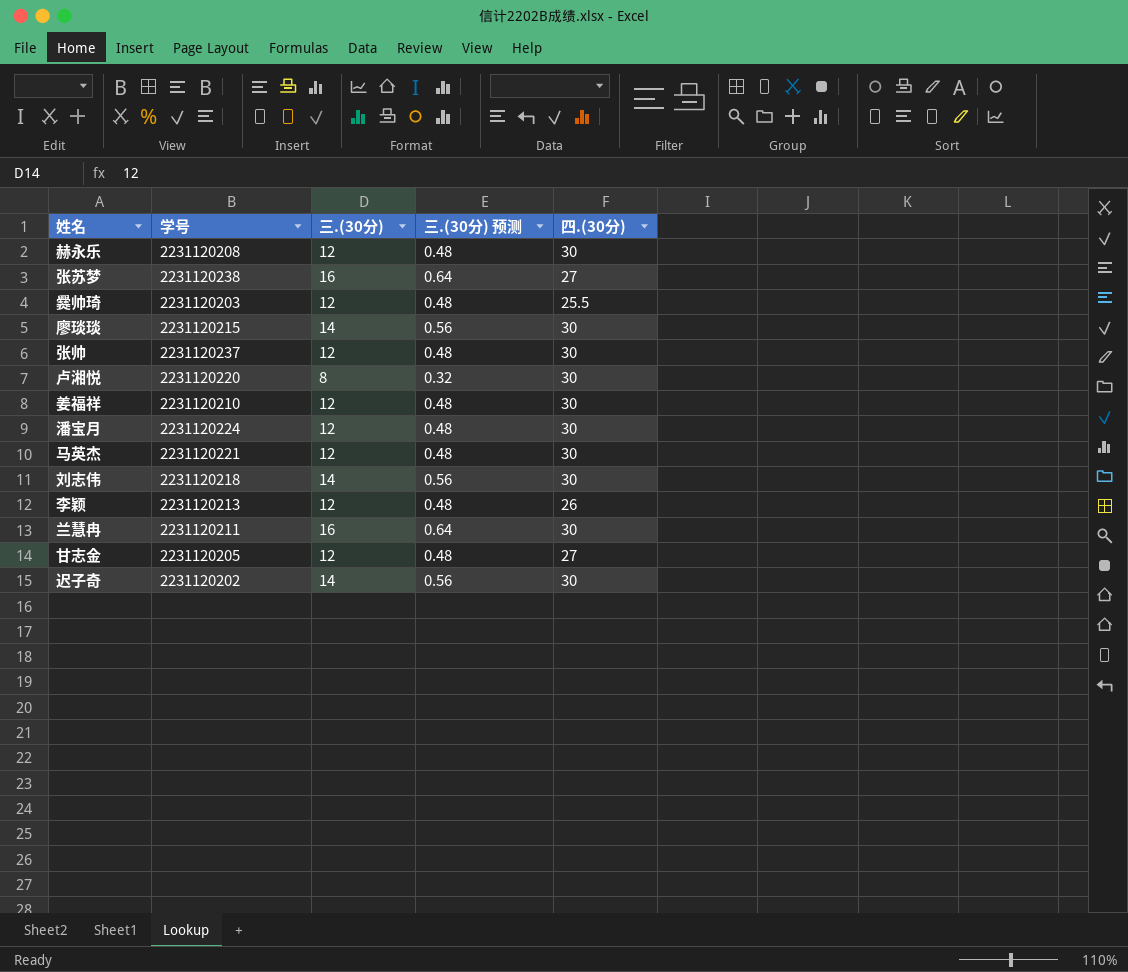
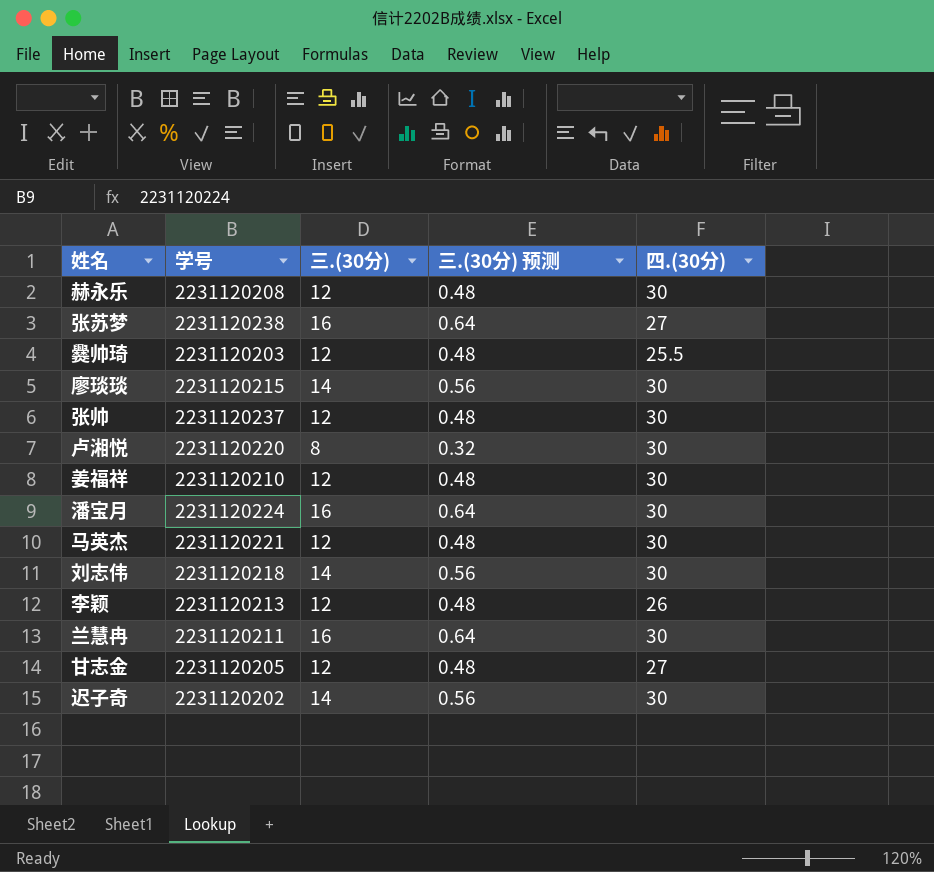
潘宝月 | 三.(30分): 12 -> 16
潘宝月 | 三.(30分) 预测: 0.48 -> 0.64

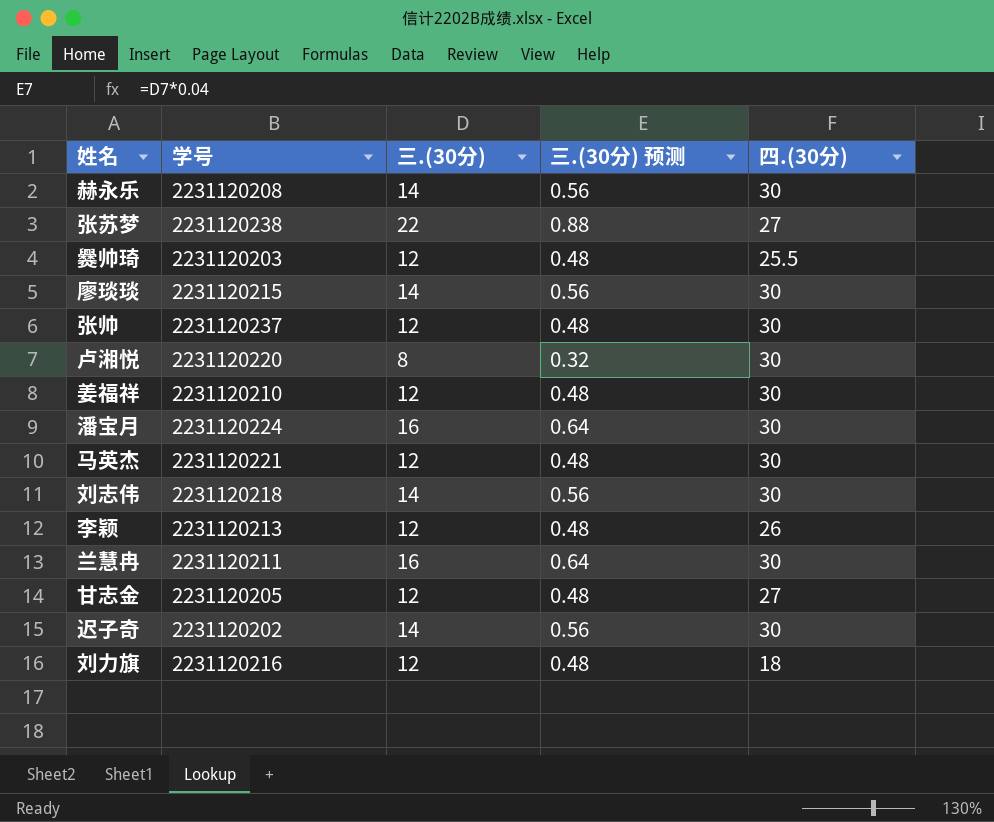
赫永乐 | 三.(30分): 12 -> 14
赫永乐 | 三.(30分) 预测: 0.48 -> 0.56
张苏梦 | 三.(30分): 16 -> 22
张苏梦 | 三.(30分) 预测: 0.64 -> 0.88
row 刘力旗: none -> 2231120216 | 12 | 0.48 | 18

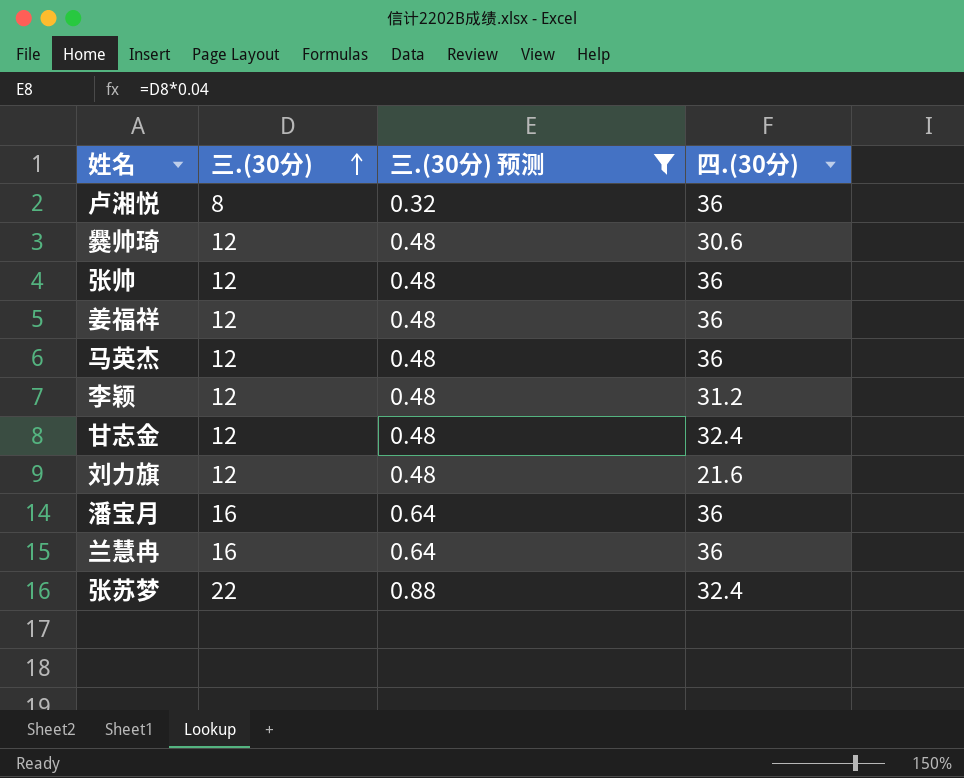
filter: none -> 三.(30分) 预测 != 0.56
row order: none -> 三.(30分) ascending
column 学号 | position: 2 -> none
卢湘悦 | 四.(30分): 30 -> 36
爨帅琦 | 四.(30分): 25.5 -> 30.6
张帅 | 四.(30分): 30 -> 36
姜福祥 | 四.(30分): 30 -> 36
马英杰 | 四.(30分): 30 -> 36
李颖 | 四.(30分): 26 -> 31.2
甘志金 | 四.(30分): 27 -> 32.4
刘力旗 | 四.(30分): 18 -> 21.6
潘宝月 | 四.(30分): 30 -> 36
兰慧冉 | 四.(30分): 30 -> 36
张苏梦 | 四.(30分): 27 -> 32.4

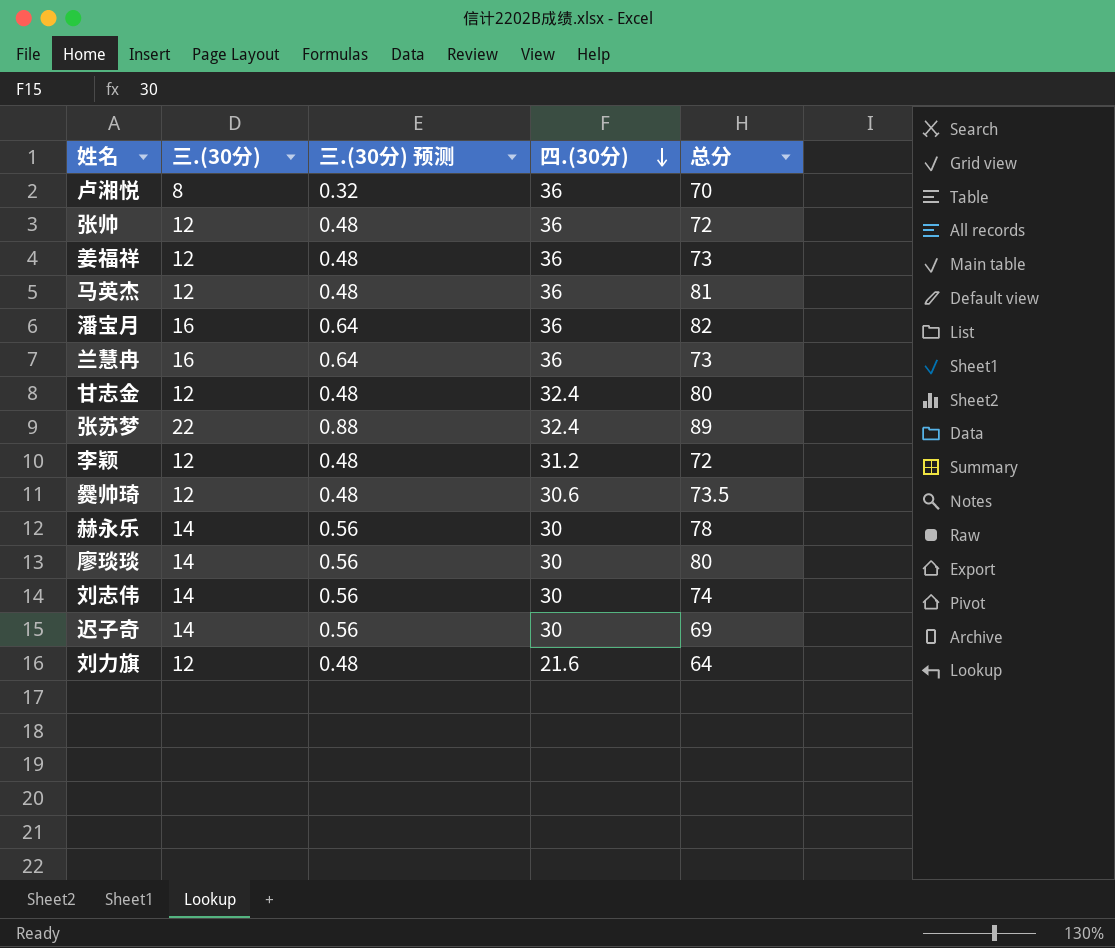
filter: 三.(30分) 预测 != 0.56 -> none
row order: 三.(30分) ascending -> 四.(30分) descending
column 总分 | position: none -> 5

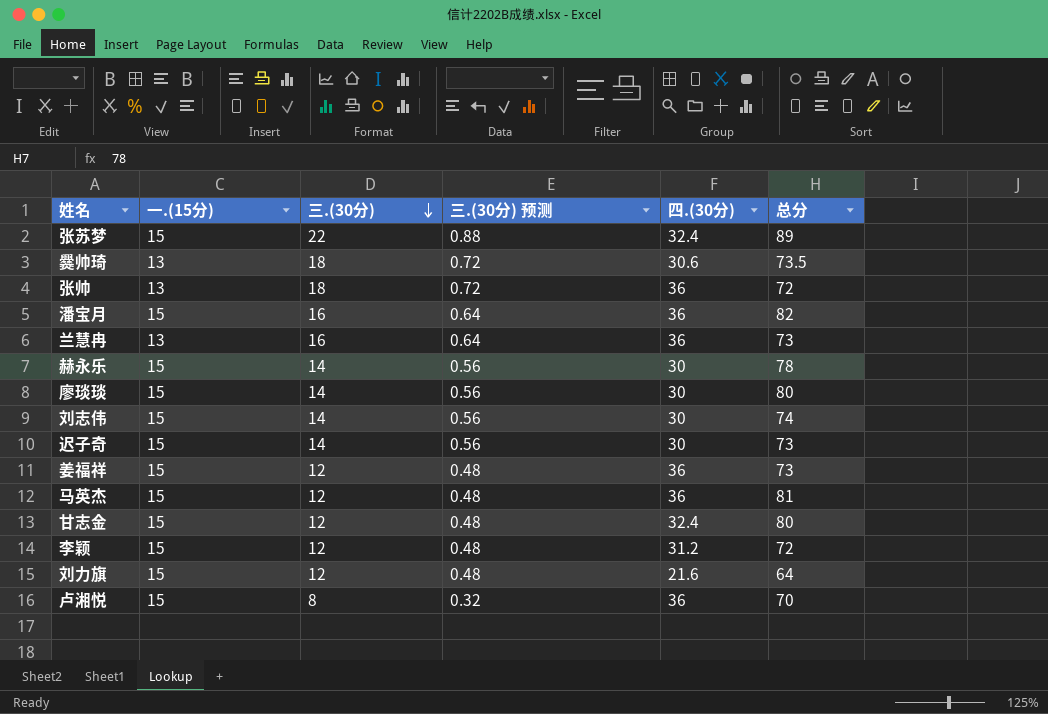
row order: 四.(30分) descending -> 三.(30分) descending
column 一.(15分) | position: none -> 2
爨帅琦 | 三.(30分): 12 -> 18
爨帅琦 | 三.(30分) 预测: 0.48 -> 0.72
张帅 | 三.(30分): 12 -> 18
张帅 | 三.(30分) 预测: 0.48 -> 0.72
迟子奇 | 总分: 69 -> 73

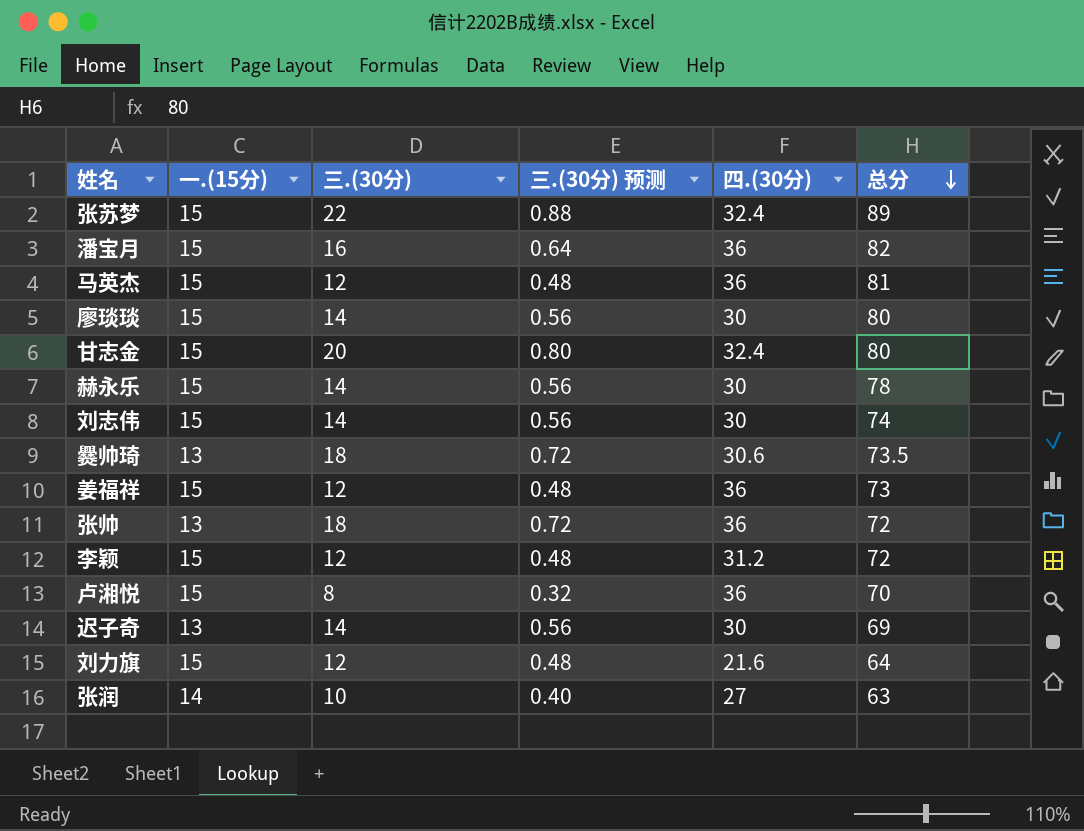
row order: 三.(30分) descending -> 总分 descending
row 兰慧冉: 13 | 16 | 0.64 | 36 | 73 -> none
甘志金 | 三.(30分): 12 -> 20
甘志金 | 三.(30分) 预测: 0.48 -> 0.80
迟子奇 | 一.(15分): 15 -> 13
迟子奇 | 总分: 73 -> 69
row 张润: none -> 14 | 10 | 0.40 | 27 | 63

